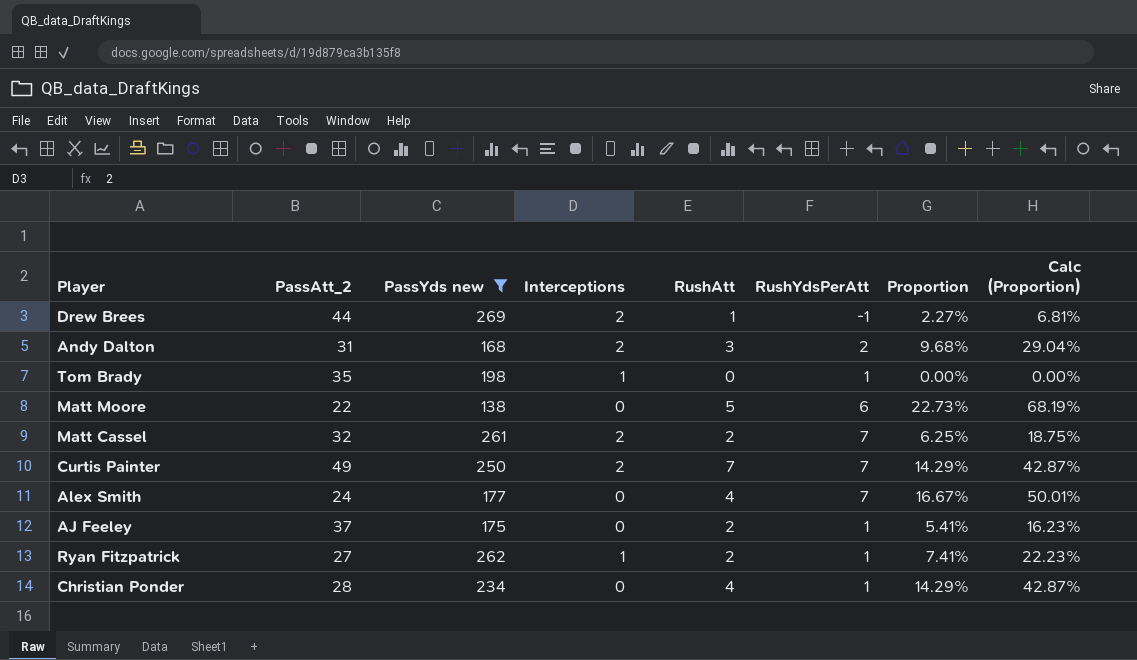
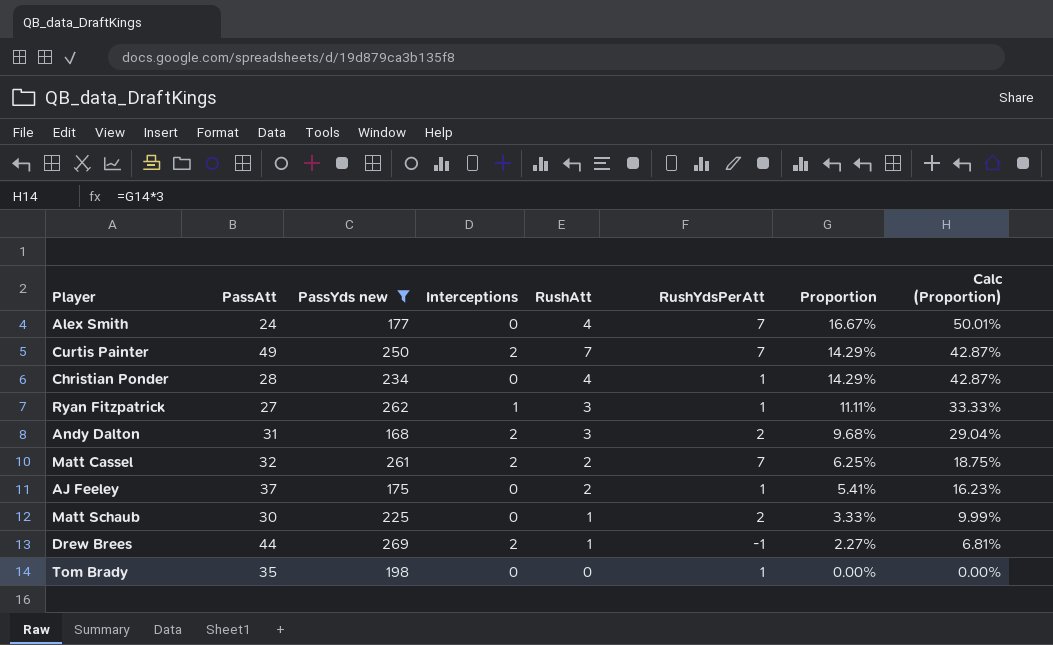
row order: none -> Proportion descending
column name: PassAtt_2 -> PassAtt
row Matt Moore: 22 | 138 | 0 | 5 | 6 | 22.73% | 68.19% -> none
Ryan Fitzpatrick | RushAtt: 2 -> 3
Ryan Fitzpatrick | Proportion: 7.41% -> 11.11%
Ryan Fitzpatrick | Calc (Proportion): 22.23% -> 33.33%
row Matt Schaub: none -> 30 | 225 | 0 | 1 | 2 | 3.33% | 9.99%
Tom Brady | Interceptions: 1 -> 0

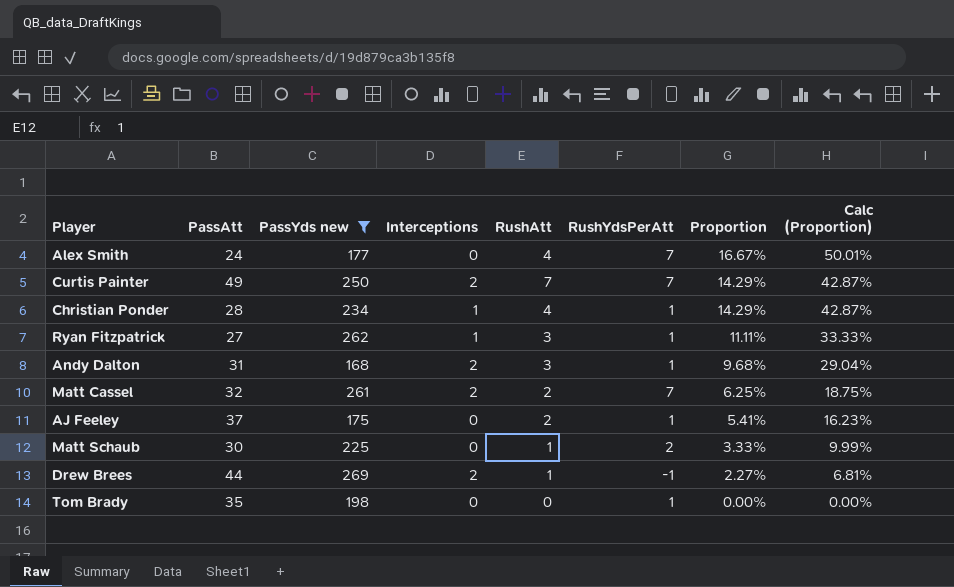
Christian Ponder | Interceptions: 0 -> 1
Andy Dalton | RushYdsPerAtt: 2 -> 1

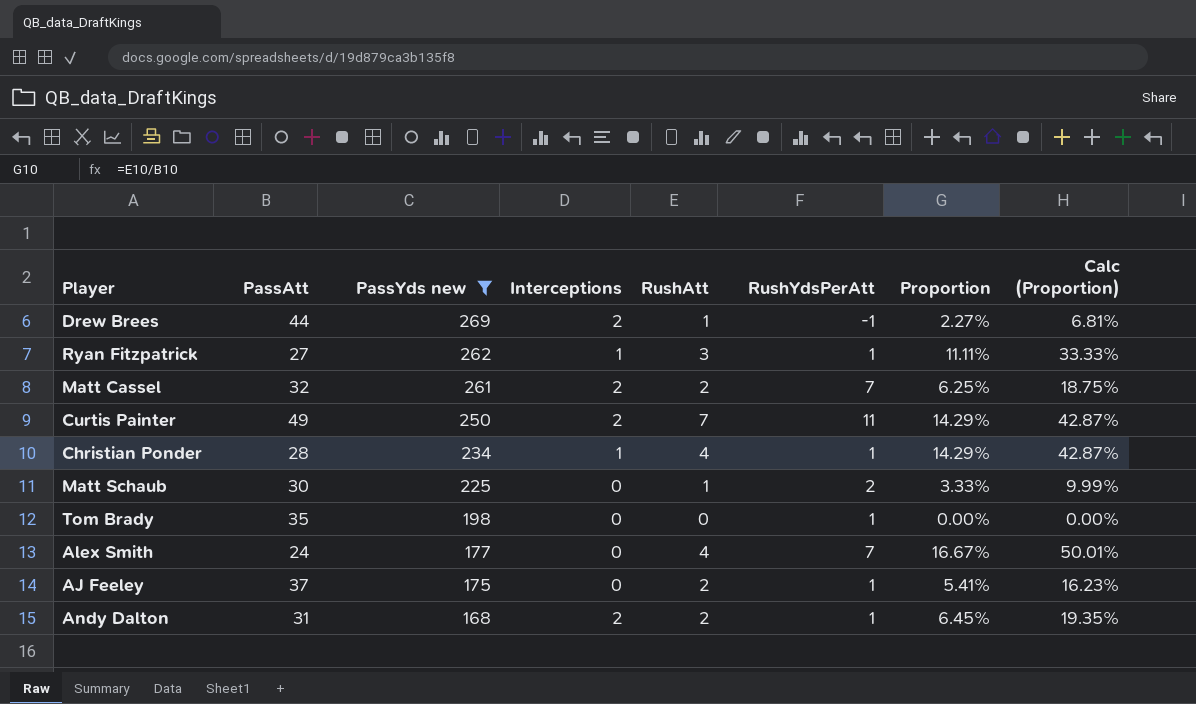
row order: Proportion descending -> PassYds new descending
Curtis Painter | RushYdsPerAtt: 7 -> 11
Andy Dalton | RushAtt: 3 -> 2
Andy Dalton | Proportion: 9.68% -> 6.45%
Andy Dalton | Calc (Proportion): 29.04% -> 19.35%

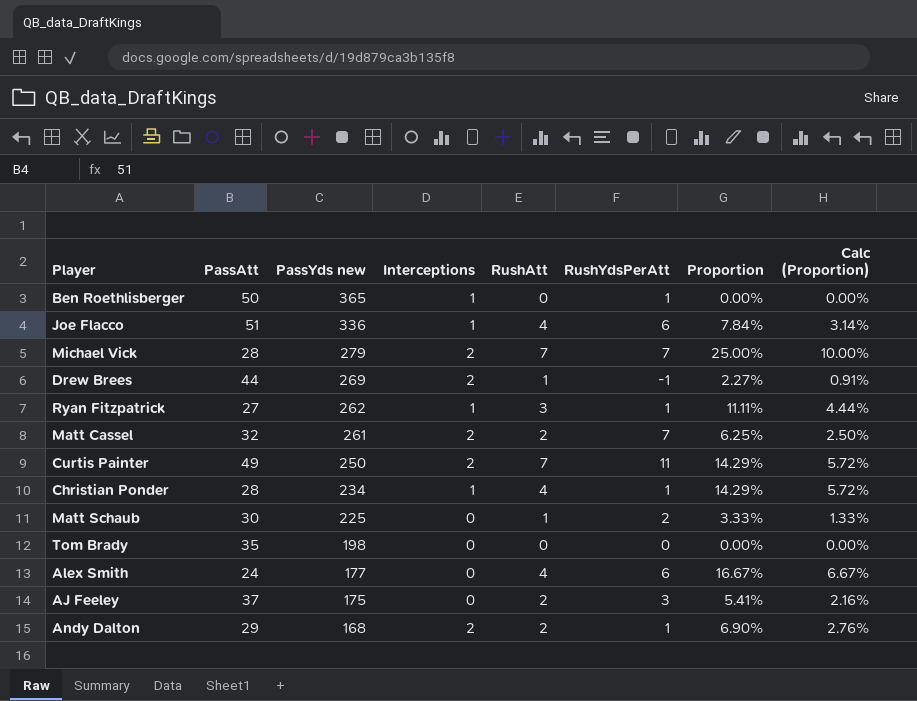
filter: PassYds new <= 269 -> none
column Calc (Proportion) | formula: [Proportion] * 3 -> [Proportion] * 0.4
Tom Brady | RushYdsPerAtt: 1 -> 0
Alex Smith | RushYdsPerAtt: 7 -> 6
AJ Feeley | RushYdsPerAtt: 1 -> 3
Andy Dalton | PassAtt: 31 -> 29
Andy Dalton | Proportion: 6.45% -> 6.90%

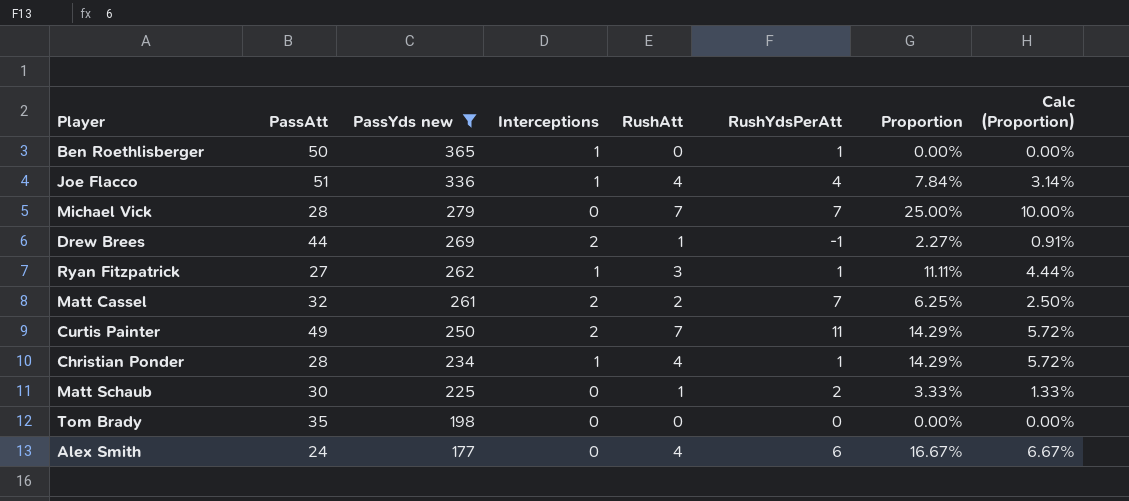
filter: none -> PassYds new >= 177
Joe Flacco | RushYdsPerAtt: 6 -> 4
Michael Vick | Interceptions: 2 -> 0

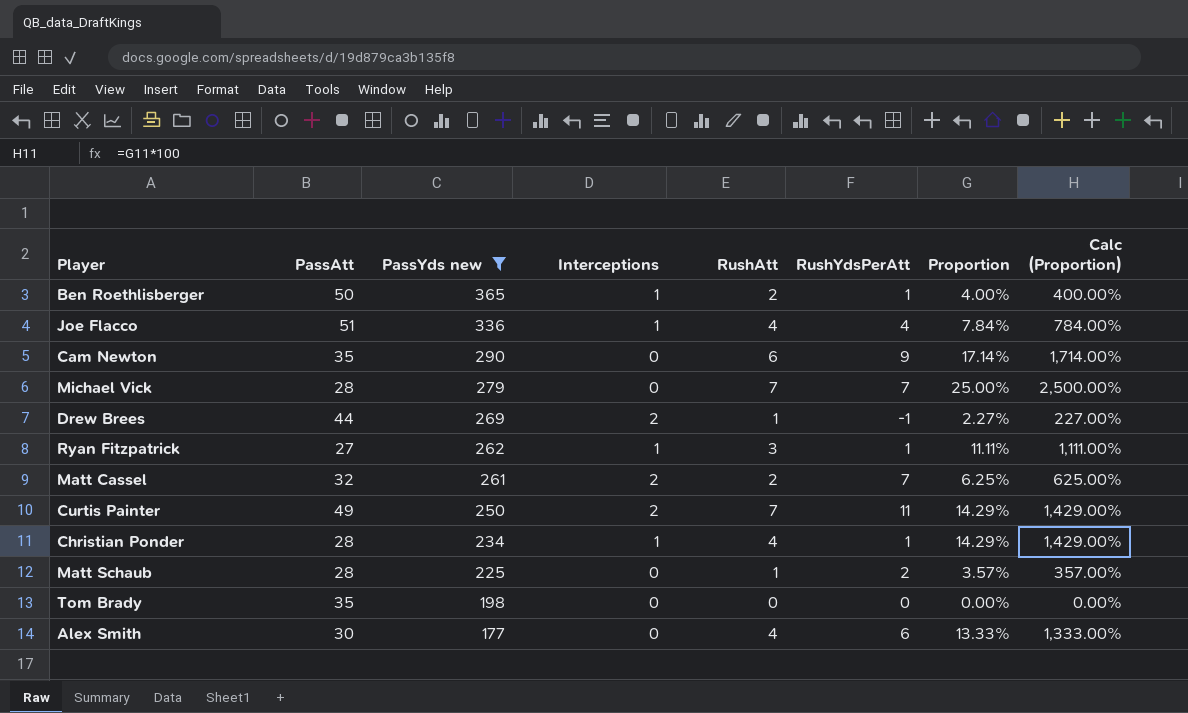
column Calc (Proportion) | formula: [Proportion] * 0.4 -> [Proportion] * 100
Ben Roethlisberger | RushAtt: 0 -> 2
Ben Roethlisberger | Proportion: 0.00% -> 4.00%
row Cam Newton: none -> 35 | 290 | 0 | 6 | 9 | 17.14% | 1,714.00%
Matt Schaub | PassAtt: 30 -> 28
Matt Schaub | Proportion: 3.33% -> 3.57%
Alex Smith | PassAtt: 24 -> 30
Alex Smith | Proportion: 16.67% -> 13.33%

